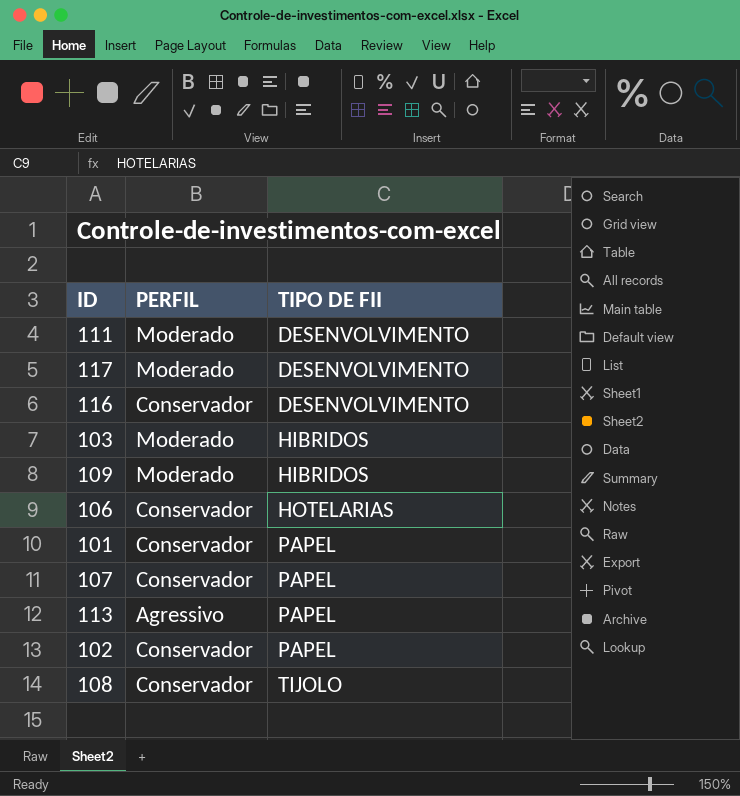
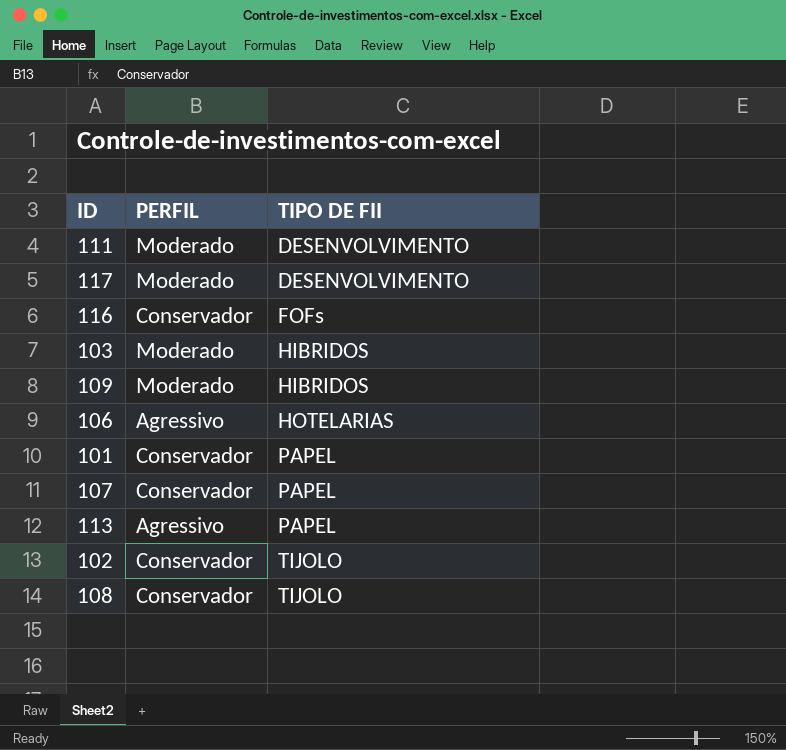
116 | TIPO DE FII: DESENVOLVIMENTO -> FOFs
106 | PERFIL: Conservador -> Agressivo
102 | TIPO DE FII: PAPEL -> TIJOLO

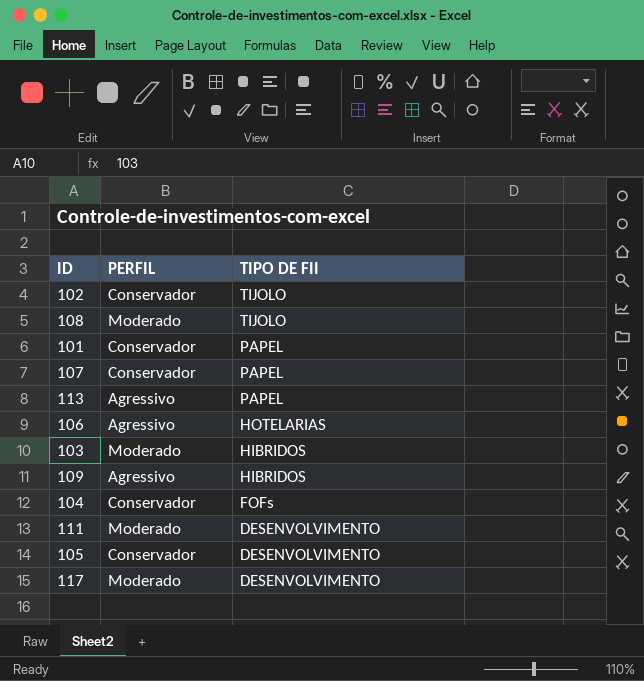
row order: TIPO DE FII ascending -> TIPO DE FII descending
row 116: Conservador | FOFs -> none
108 | PERFIL: Conservador -> Moderado
109 | PERFIL: Moderado -> Agressivo
row 104: none -> Conservador | FOFs
row 105: none -> Conservador | DESENVOLVIMENTO

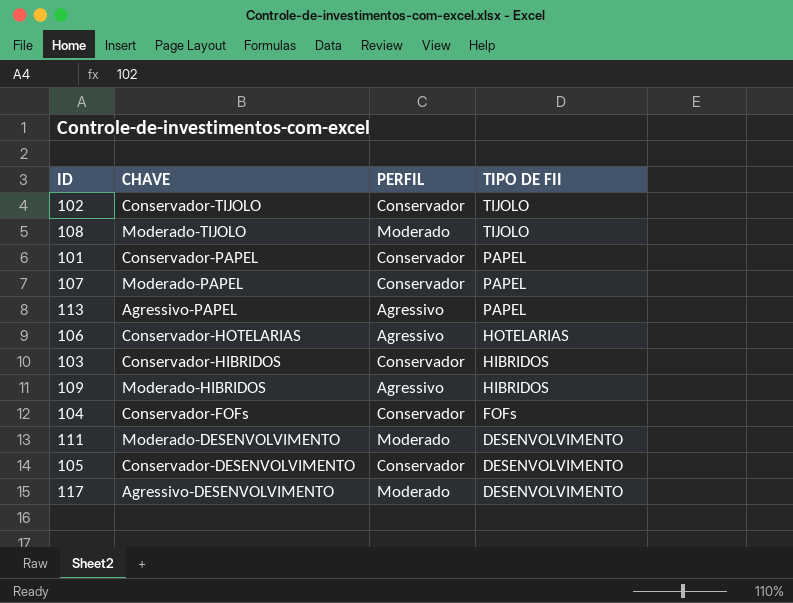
column CHAVE | position: none -> 2
103 | PERFIL: Moderado -> Conservador

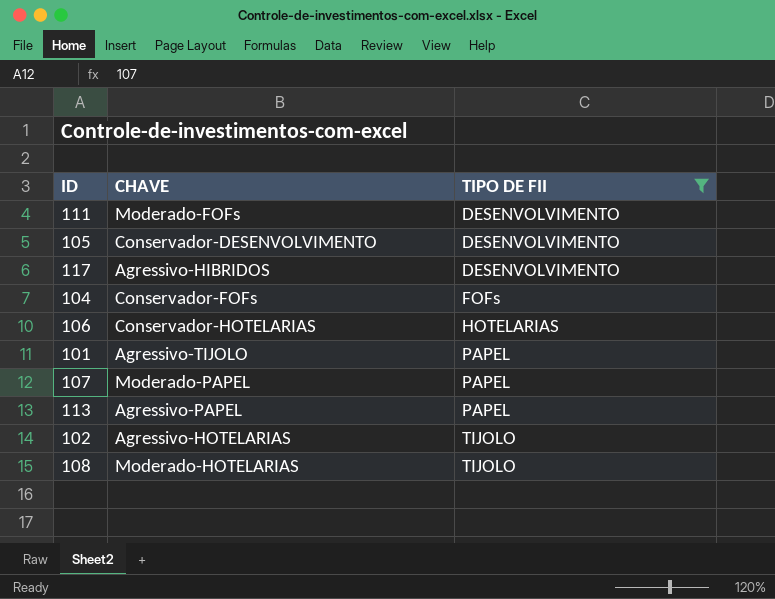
filter: none -> TIPO DE FII != HIBRIDOS
row order: TIPO DE FII descending -> TIPO DE FII ascending
column PERFIL | position: 3 -> none
111 | CHAVE: Moderado-DESENVOLVIMENTO -> Moderado-FOFs
117 | CHAVE: Agressivo-DESENVOLVIMENTO -> Agressivo-HIBRIDOS
101 | CHAVE: Conservador-PAPEL -> Agressivo-TIJOLO
102 | CHAVE: Conservador-TIJOLO -> Agressivo-HOTELARIAS
108 | CHAVE: Moderado-TIJOLO -> Moderado-HOTELARIAS

